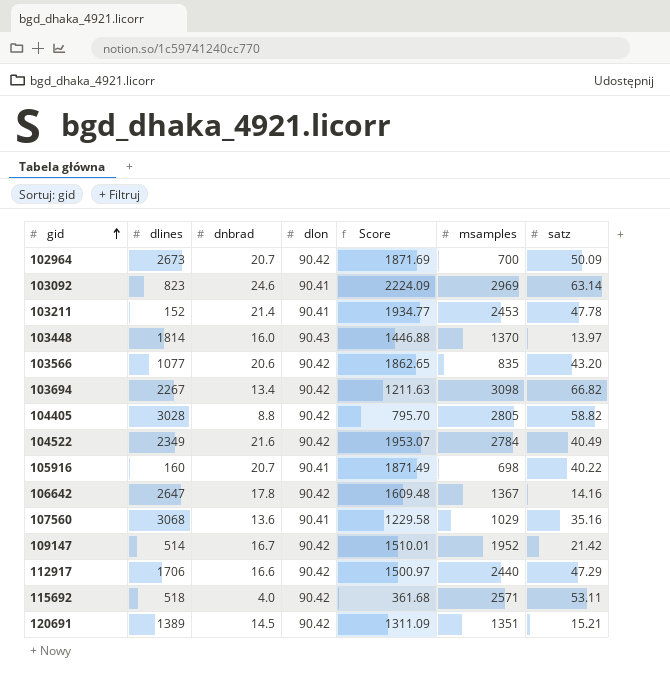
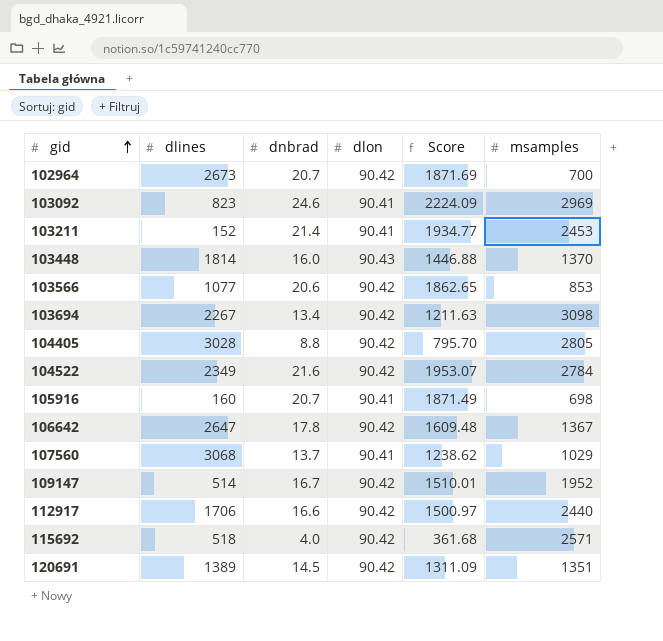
column satz | position: 7 -> none
103566 | msamples: 835 -> 853
107560 | dnbrad: 13.6 -> 13.7
107560 | Score: 1229.58 -> 1238.62

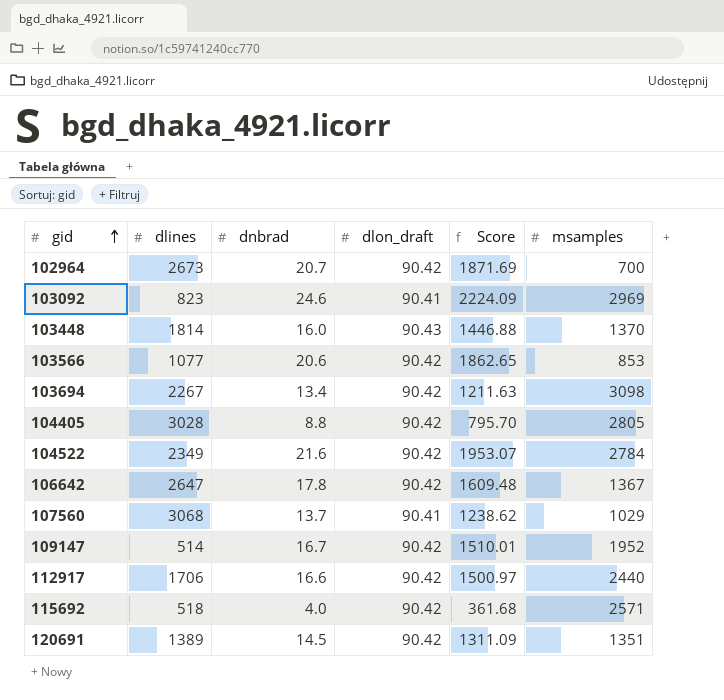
column name: dlon -> dlon_draft
row 103211: 152 | 21.4 | 90.41 | 1934.77 | 2453 -> none
row 105916: 160 | 20.7 | 90.41 | 1871.49 | 698 -> none

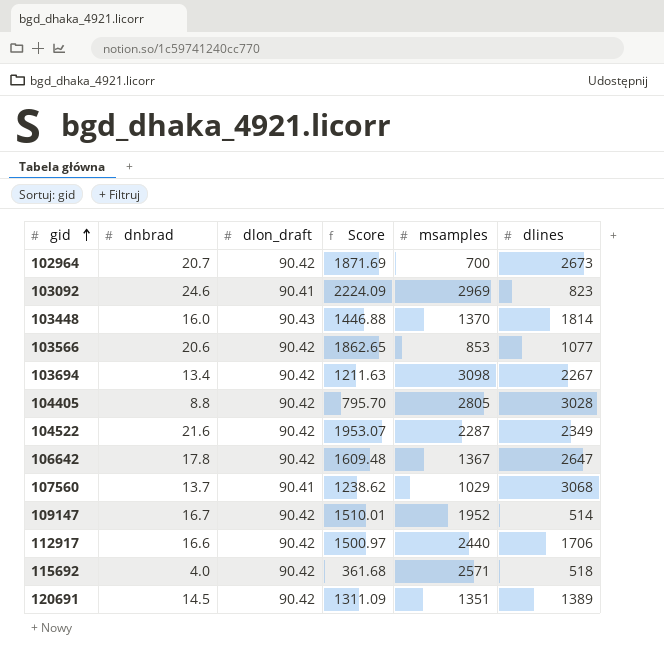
column dlines | position: 2 -> 6
104522 | msamples: 2784 -> 2287

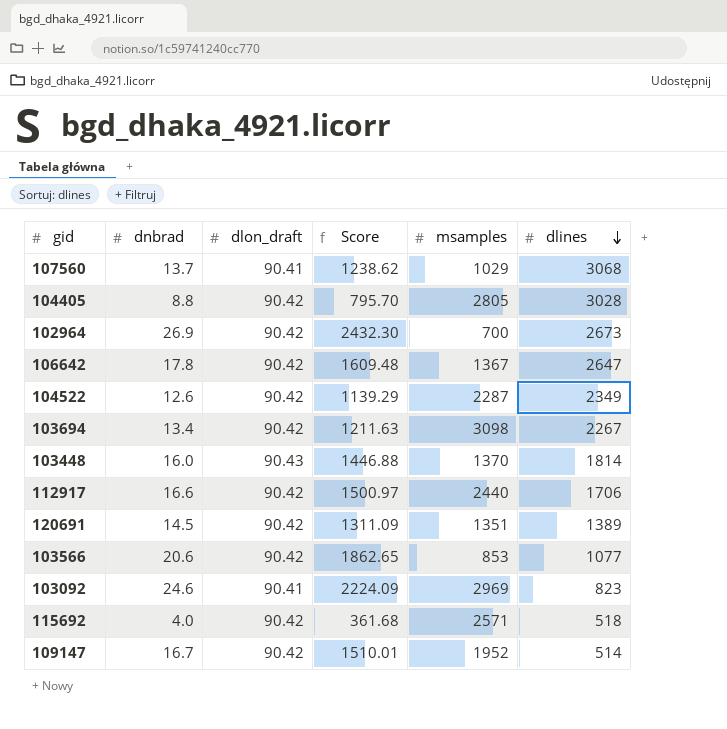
row order: gid ascending -> dlines descending
102964 | dnbrad: 20.7 -> 26.9
102964 | Score: 1871.69 -> 2432.30
104522 | dnbrad: 21.6 -> 12.6
104522 | Score: 1953.07 -> 1139.29

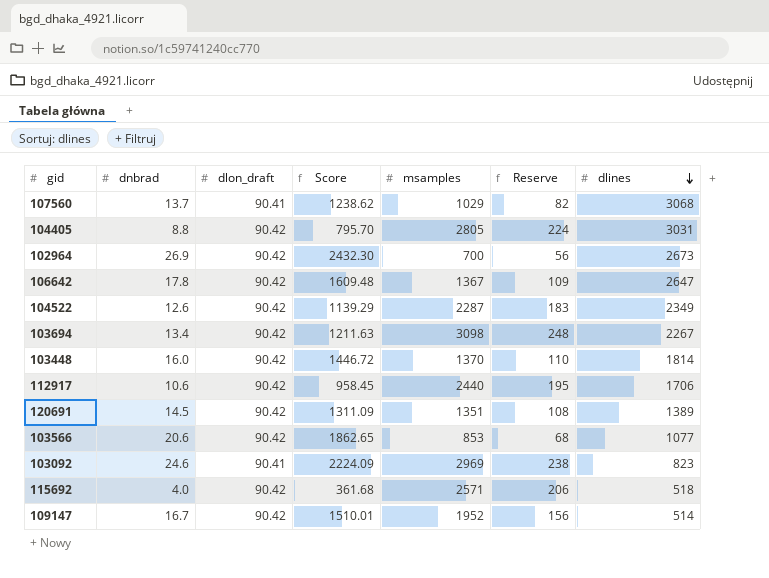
column Reserve | formula: none -> [msamples] * 0.08
104405 | dlines: 3028 -> 3031
103448 | dlon_draft: 90.43 -> 90.42
103448 | Score: 1446.88 -> 1446.72
112917 | dnbrad: 16.6 -> 10.6
112917 | Score: 1500.97 -> 958.45

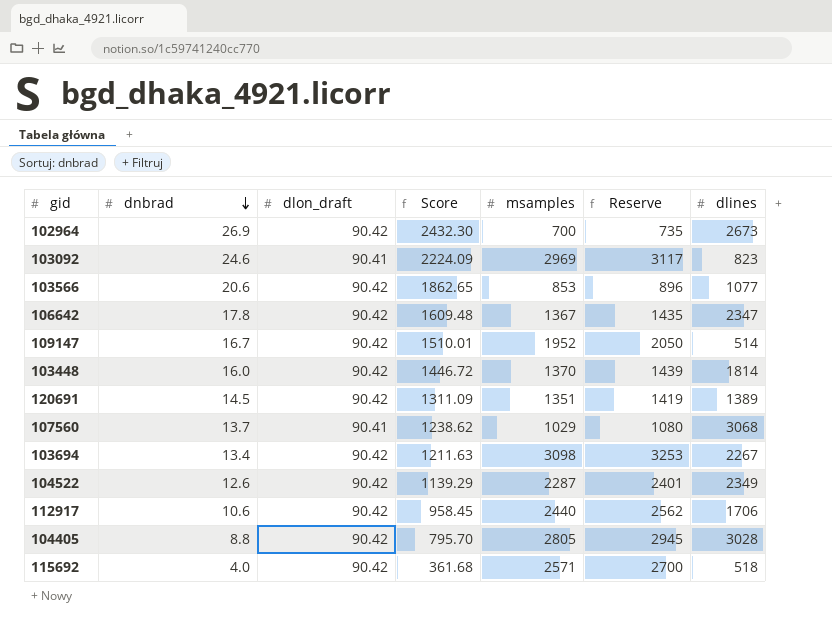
row order: dlines descending -> dnbrad descending
column Reserve | formula: [msamples] * 0.08 -> [msamples] * 1.05
106642 | dlines: 2647 -> 2347
104405 | dlines: 3031 -> 3028

